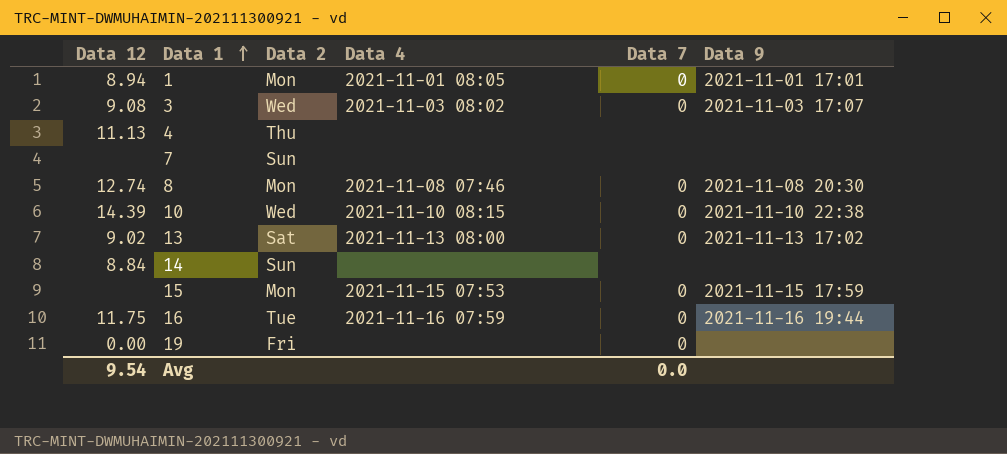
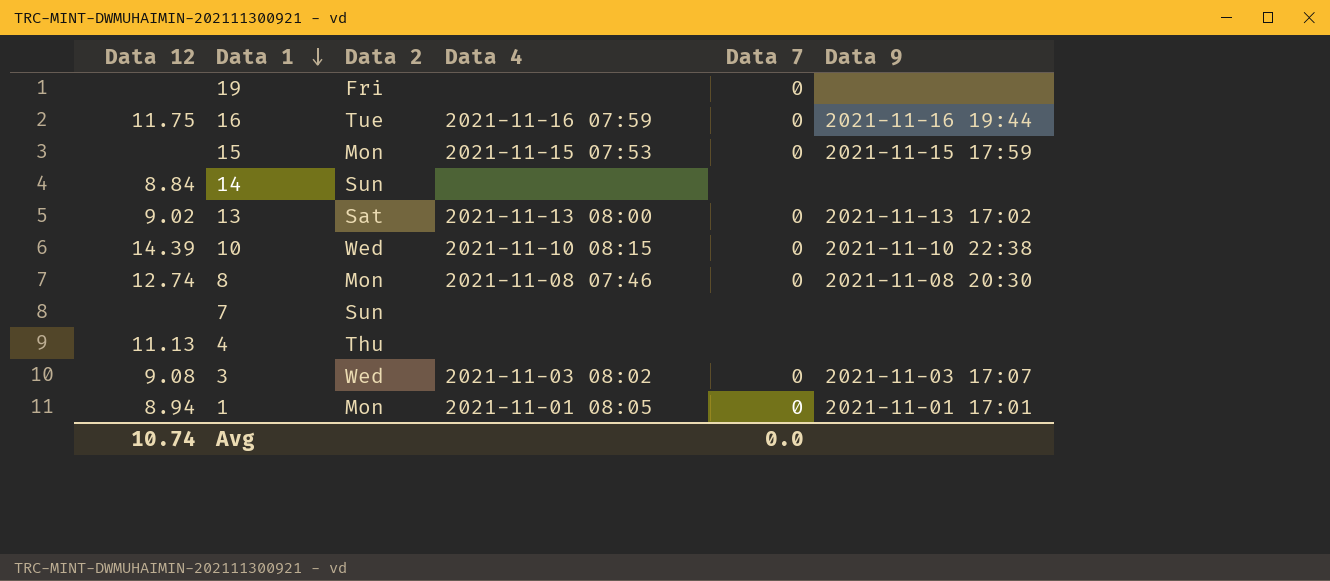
row order: Data 1 ascending -> Data 1 descending
19 | Data 12: 0.00 -> none
Avg | Data 12: 9.54 -> 10.74

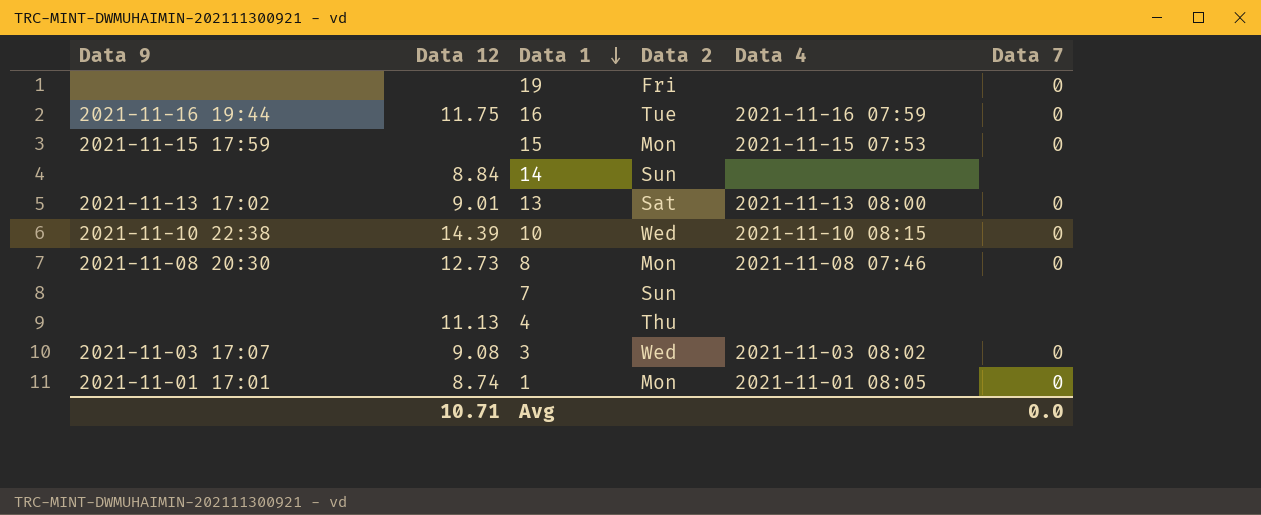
column Data 9 | position: 6 -> 1
13 | Data 12: 9.02 -> 9.01
8 | Data 12: 12.74 -> 12.73
1 | Data 12: 8.94 -> 8.74
Avg | Data 12: 10.74 -> 10.71

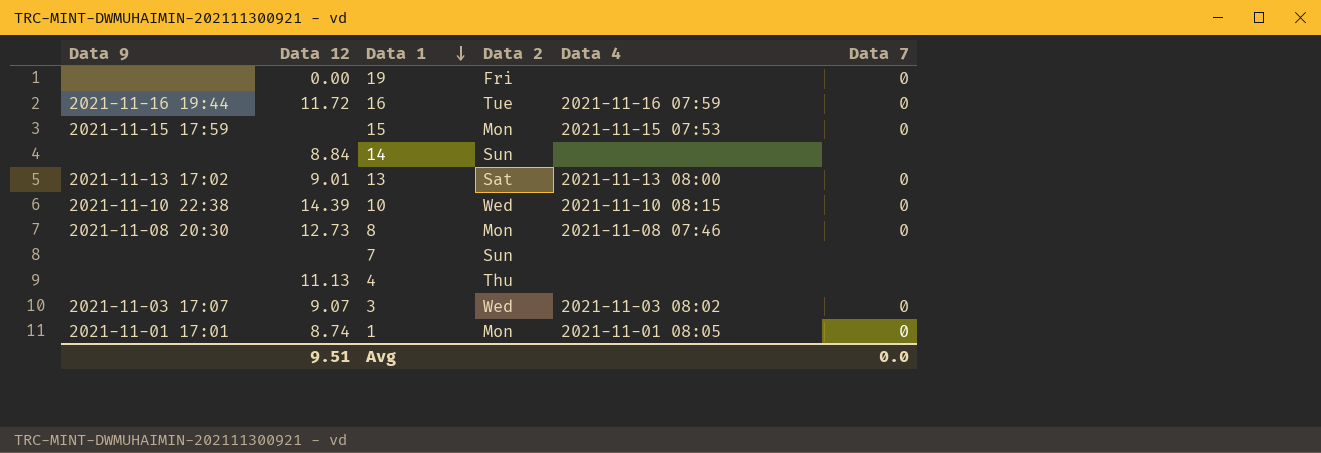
19 | Data 12: none -> 0.00
16 | Data 12: 11.75 -> 11.72
3 | Data 12: 9.08 -> 9.07
Avg | Data 12: 10.71 -> 9.51

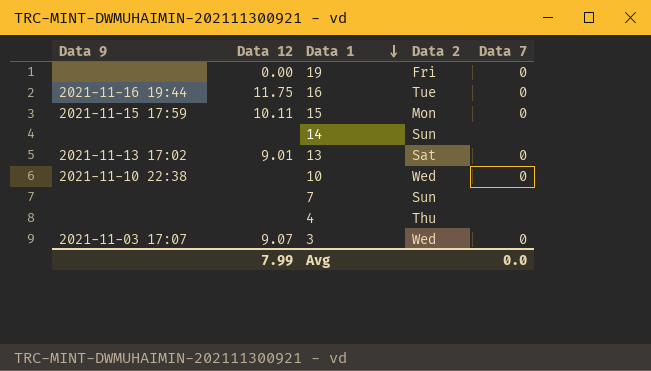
column Data 4 | position: 5 -> none
row 8: 2021-11-08 20:30 | 12.73 | Mon | 2021-11-08 07:46 | 0 -> none
row 1: 2021-11-01 17:01 | 8.74 | Mon | 2021-11-01 08:05 | 0 -> none
16 | Data 12: 11.72 -> 11.75
15 | Data 12: none -> 10.11
14 | Data 12: 8.84 -> none
10 | Data 12: 14.39 -> none
4 | Data 12: 11.13 -> none
Avg | Data 12: 9.51 -> 7.99

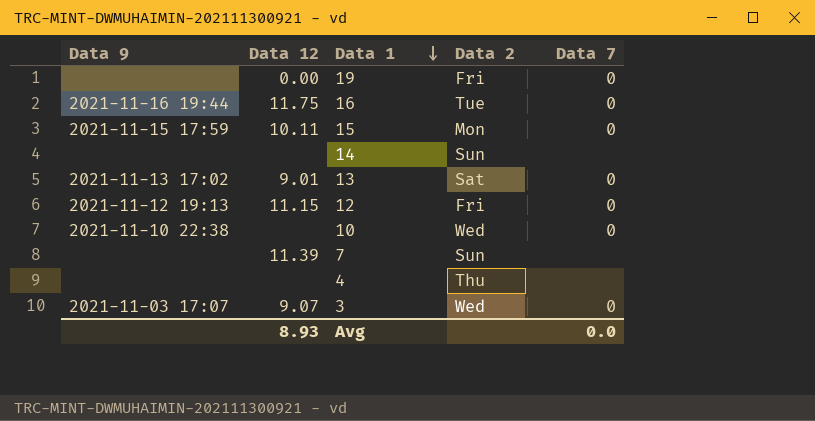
row 12: none -> 2021-11-12 19:13 | 11.15 | Fri | 0
7 | Data 12: none -> 11.39
Avg | Data 12: 7.99 -> 8.93

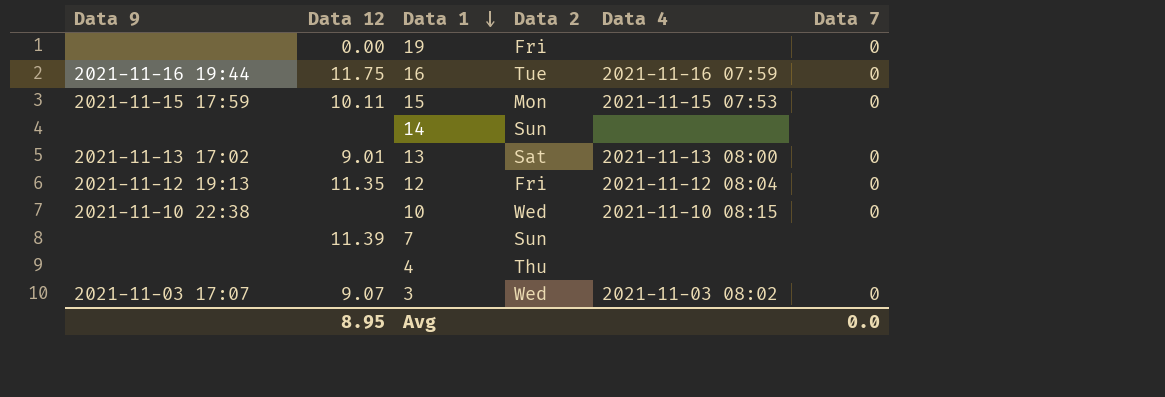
column Data 4 | position: none -> 5
12 | Data 12: 11.15 -> 11.35
Avg | Data 12: 8.93 -> 8.95

